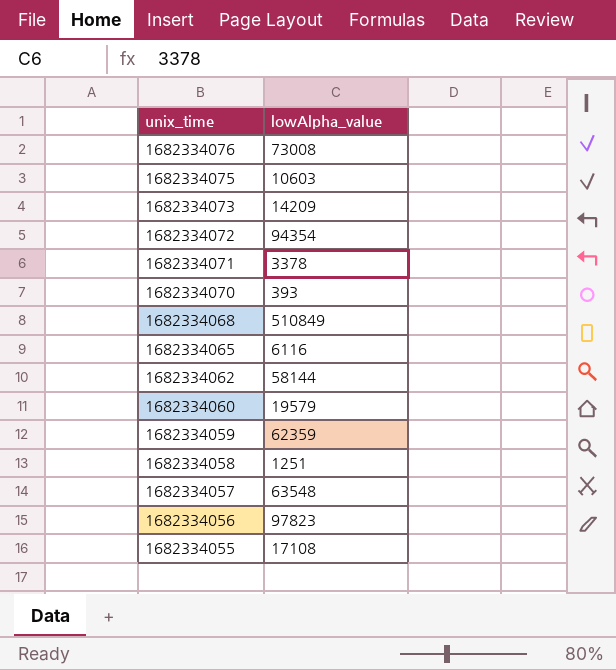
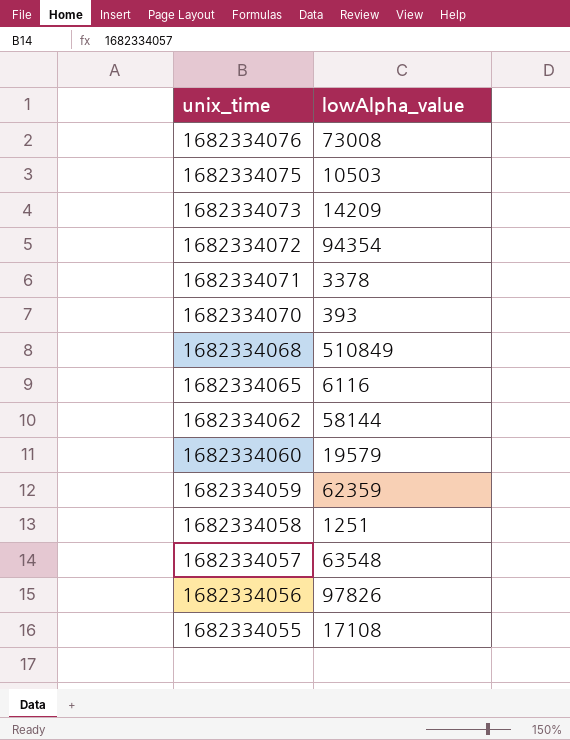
1682334075 | lowAlpha_value: 10603 -> 10503
1682334056 | lowAlpha_value: 97823 -> 97826

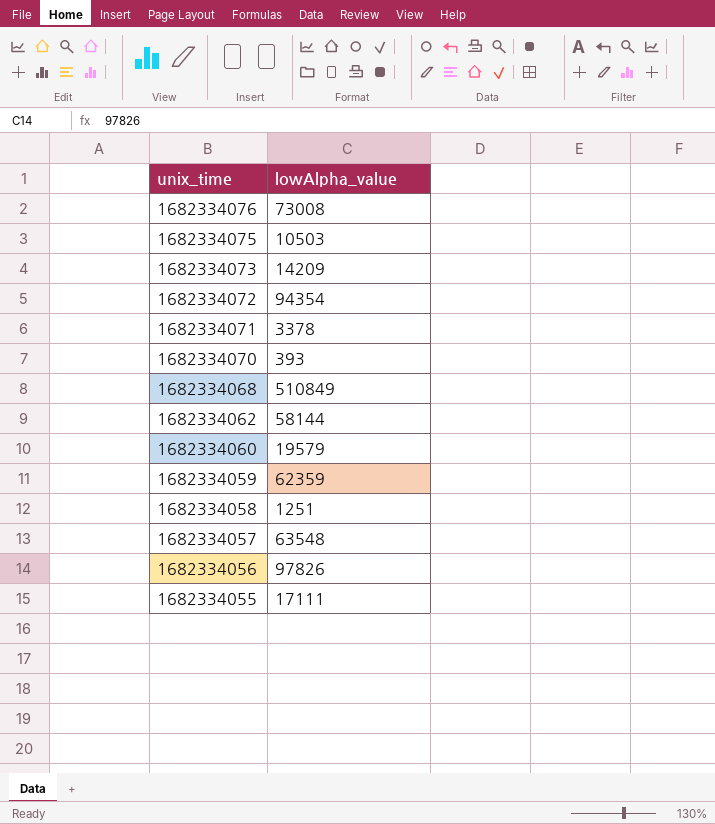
row 1682334065: 6116 -> none
1682334055 | lowAlpha_value: 17108 -> 17111

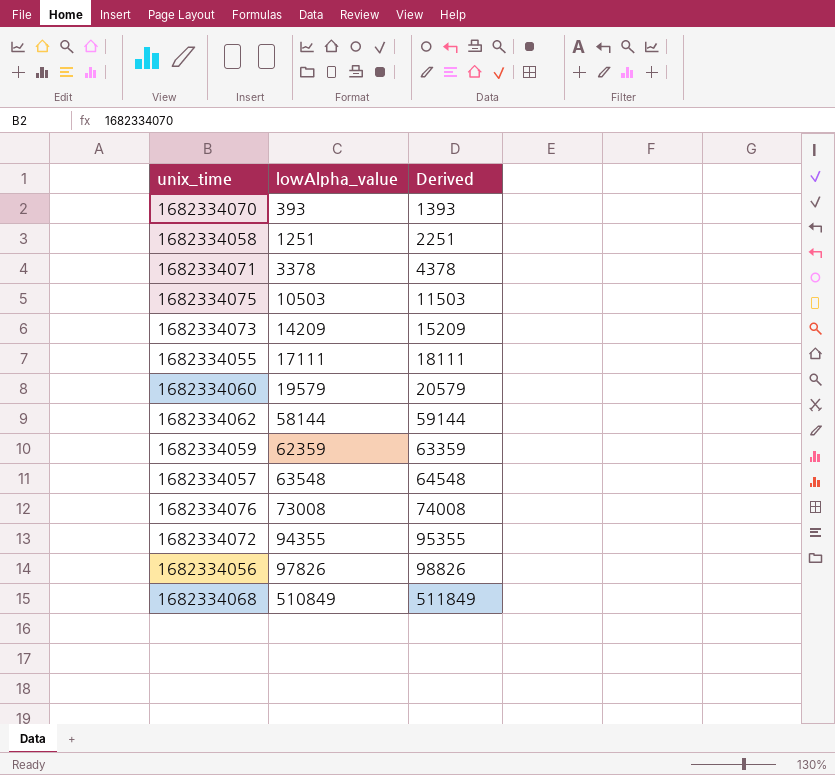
row order: unix_time descending -> lowAlpha_value ascending
column Derived | formula: none -> [lowAlpha_value] + 1000
1682334072 | lowAlpha_value: 94354 -> 94355

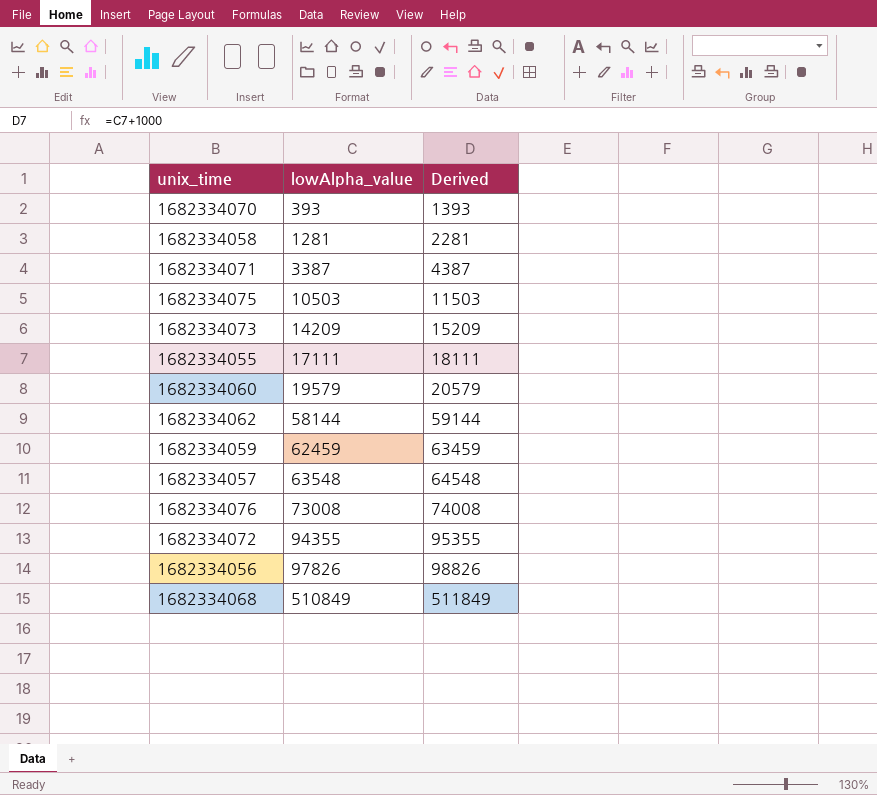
1682334058 | lowAlpha_value: 1251 -> 1281
1682334058 | Derived: 2251 -> 2281
1682334071 | lowAlpha_value: 3378 -> 3387
1682334071 | Derived: 4378 -> 4387
1682334059 | lowAlpha_value: 62359 -> 62459
1682334059 | Derived: 63359 -> 63459

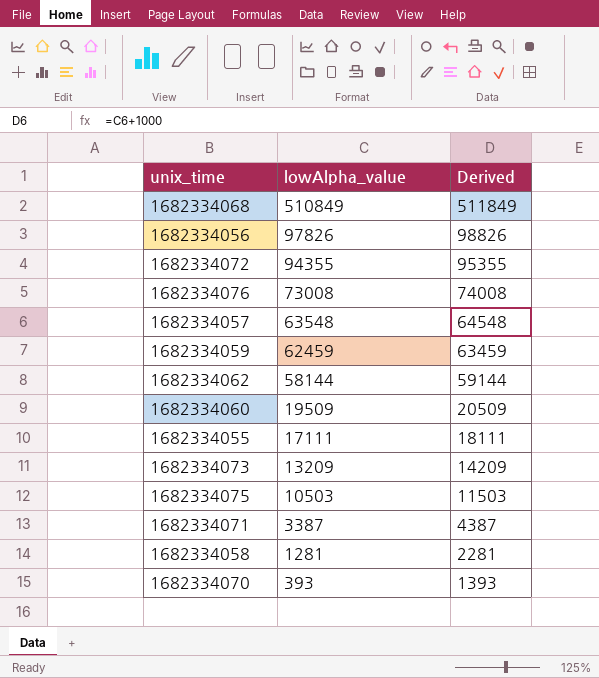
row order: lowAlpha_value ascending -> lowAlpha_value descending
1682334060 | lowAlpha_value: 19579 -> 19509
1682334060 | Derived: 20579 -> 20509
1682334073 | lowAlpha_value: 14209 -> 13209
1682334073 | Derived: 15209 -> 14209

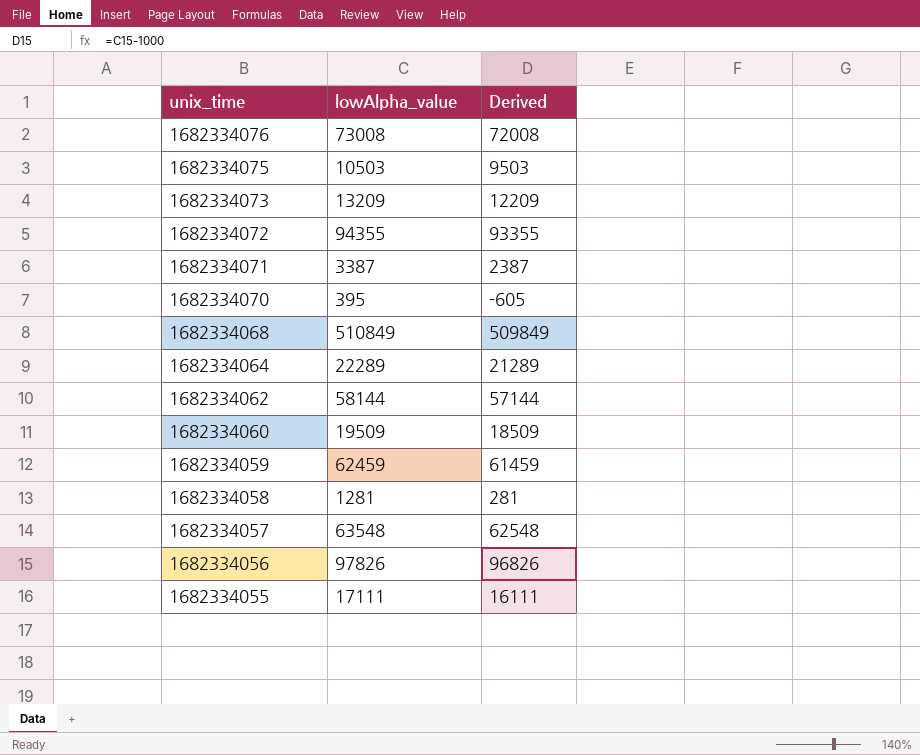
row order: lowAlpha_value descending -> unix_time descending
column Derived | formula: [lowAlpha_value] + 1000 -> [lowAlpha_value] - 1000
1682334070 | lowAlpha_value: 393 -> 395
row 1682334064: none -> 22289 | 21289

